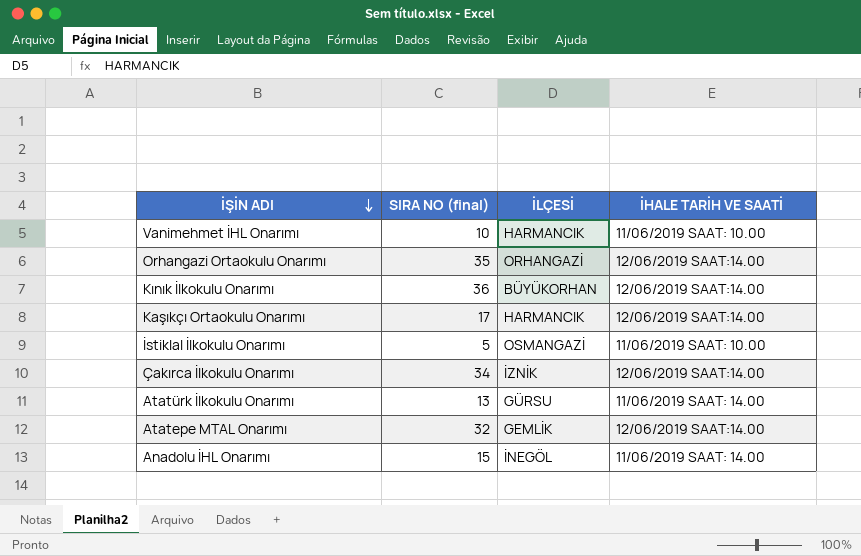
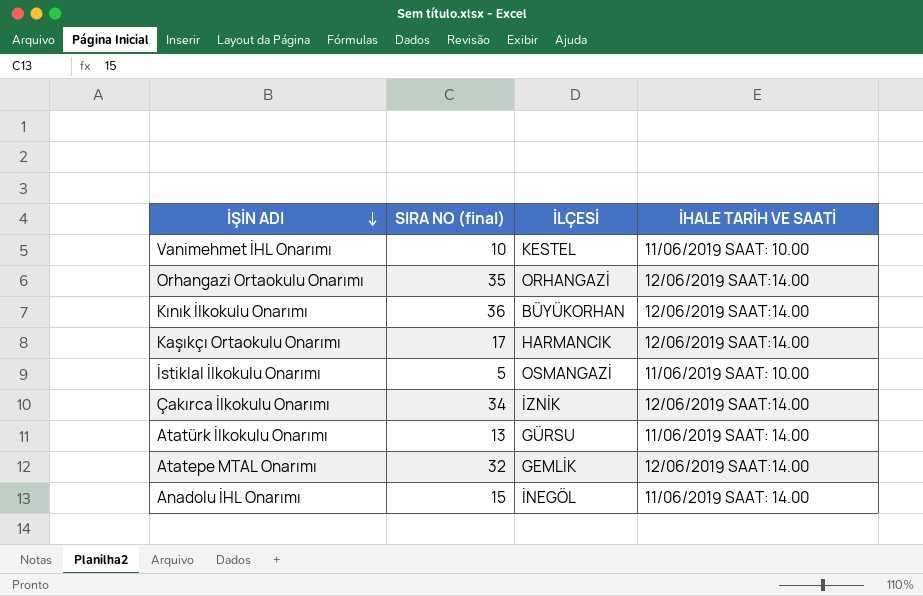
Vanimehmet İHL Onarımı | İLÇESİ: HARMANCIK -> KESTEL

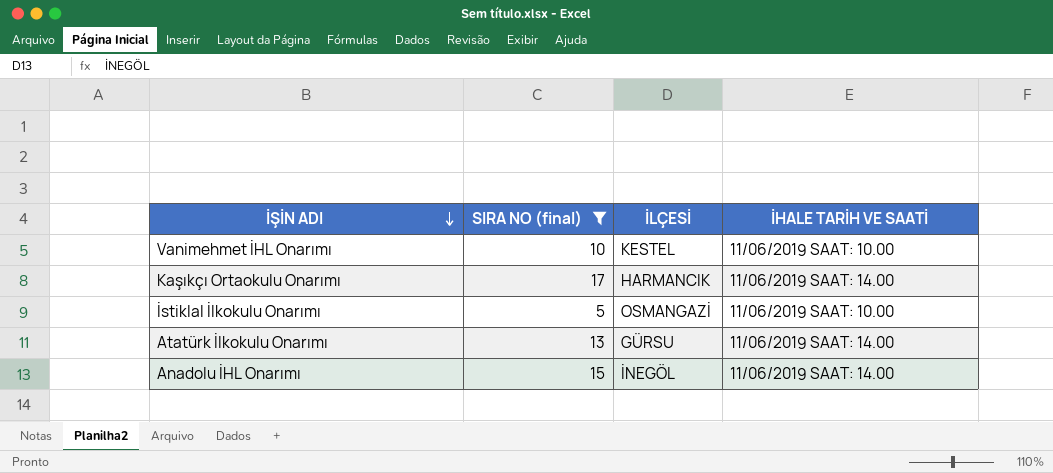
filter: none -> SIRA NO (final) <= 17
Kaşıkçı Ortaokulu Onarımı | İHALE TARİH VE SAATİ: 12/06/2019 SAAT:14.00 -> 11/06/2019 SAAT: 14.00

